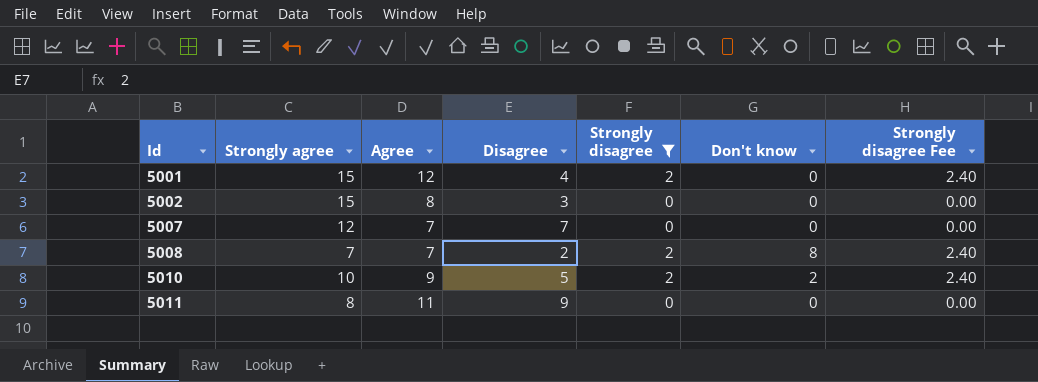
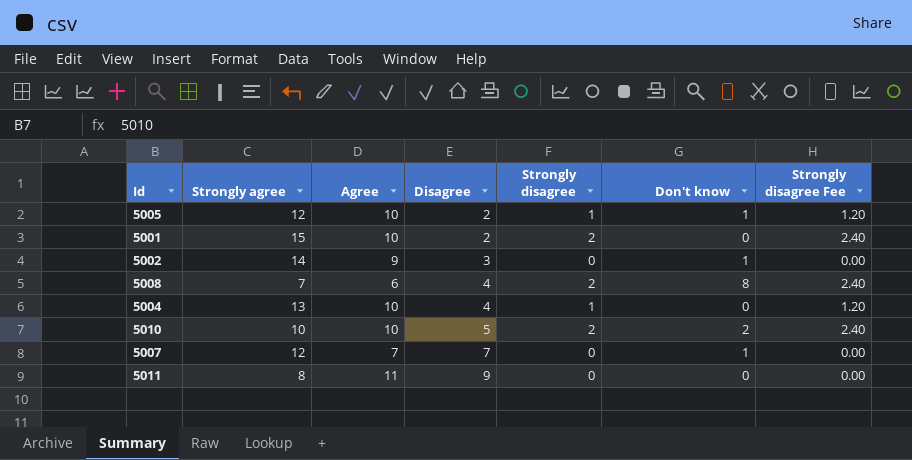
filter: Strongly disagree != 1 -> none
row order: Id ascending -> Disagree ascending
5001 | Agree: 12 -> 10
5001 | Disagree: 4 -> 2
5002 | Strongly agree: 15 -> 14
5002 | Agree: 8 -> 9
5002 | Don't know: 0 -> 1
5008 | Agree: 7 -> 6
5008 | Disagree: 2 -> 4
5010 | Agree: 9 -> 10
5007 | Don't know: 0 -> 1

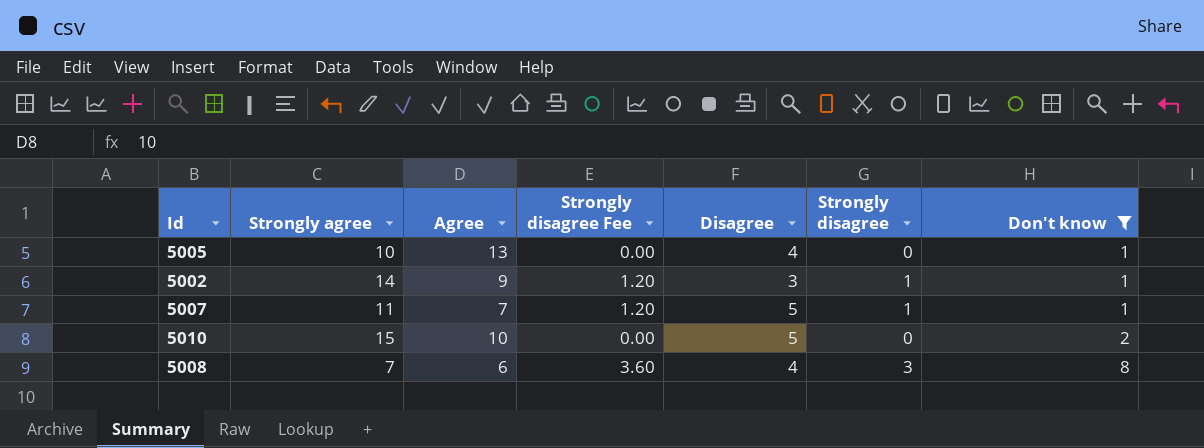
filter: none -> Don't know != 0
row order: Disagree ascending -> Don't know ascending
column Strongly disagree Fee | position: 7 -> 4
5005 | Strongly agree: 12 -> 10
5005 | Agree: 10 -> 13
5005 | Strongly disagree Fee: 1.20 -> 0.00
5005 | Disagree: 2 -> 4
5005 | Strongly disagree: 1 -> 0
5002 | Strongly disagree Fee: 0.00 -> 1.20
5002 | Strongly disagree: 0 -> 1
5007 | Strongly agree: 12 -> 11
5007 | Strongly disagree Fee: 0.00 -> 1.20
5007 | Disagree: 7 -> 5
5007 | Strongly disagree: 0 -> 1
5010 | Strongly agree: 10 -> 15
5010 | Strongly disagree Fee: 2.40 -> 0.00
5010 | Strongly disagree: 2 -> 0
5008 | Strongly disagree Fee: 2.40 -> 3.60
5008 | Strongly disagree: 2 -> 3

